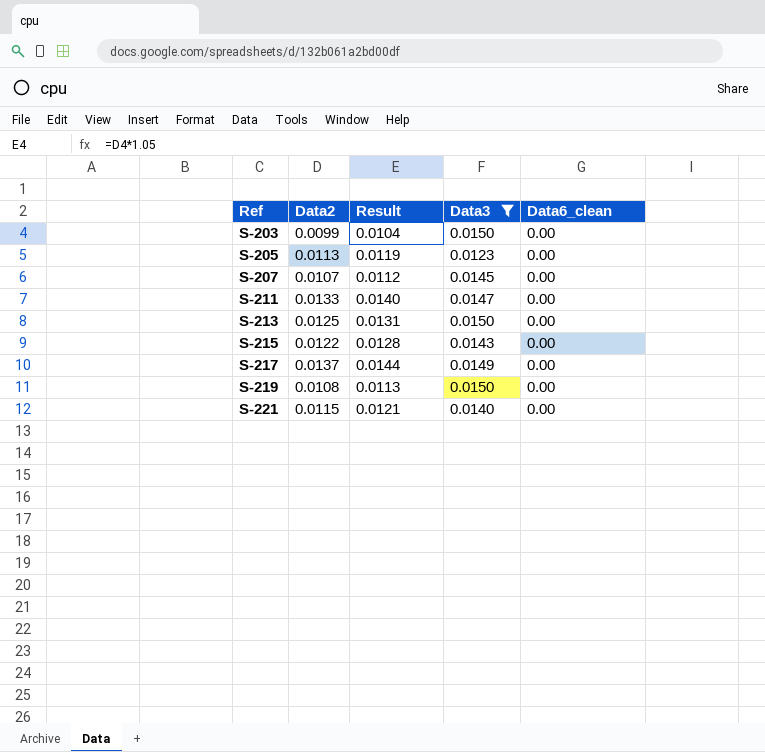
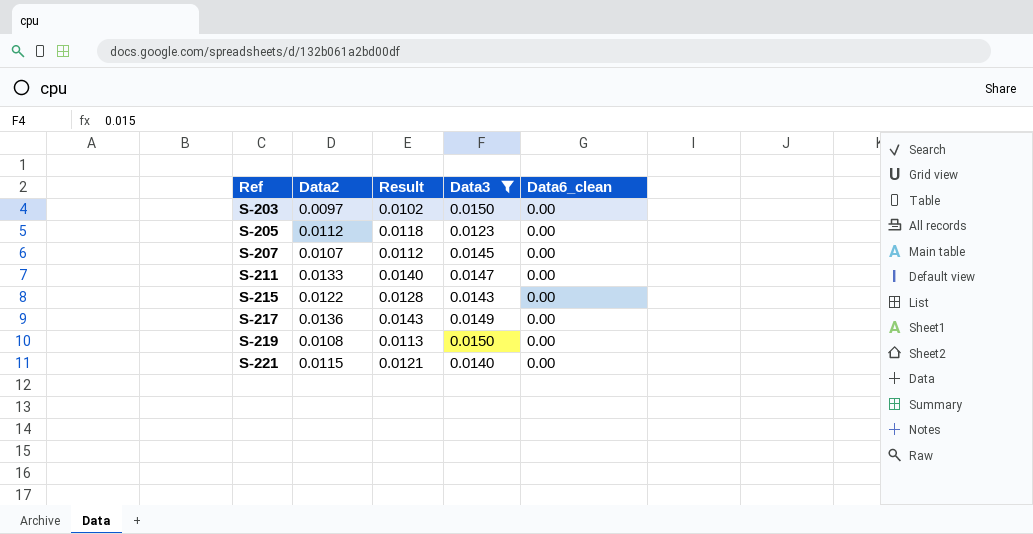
row S-213: 0.0125 | 0.0131 | 0.0150 | 0.00 -> none
S-203 | Data2: 0.0099 -> 0.0097
S-203 | Result: 0.0104 -> 0.0102
S-205 | Data2: 0.0113 -> 0.0112
S-205 | Result: 0.0119 -> 0.0118
S-217 | Data2: 0.0137 -> 0.0136
S-217 | Result: 0.0144 -> 0.0143

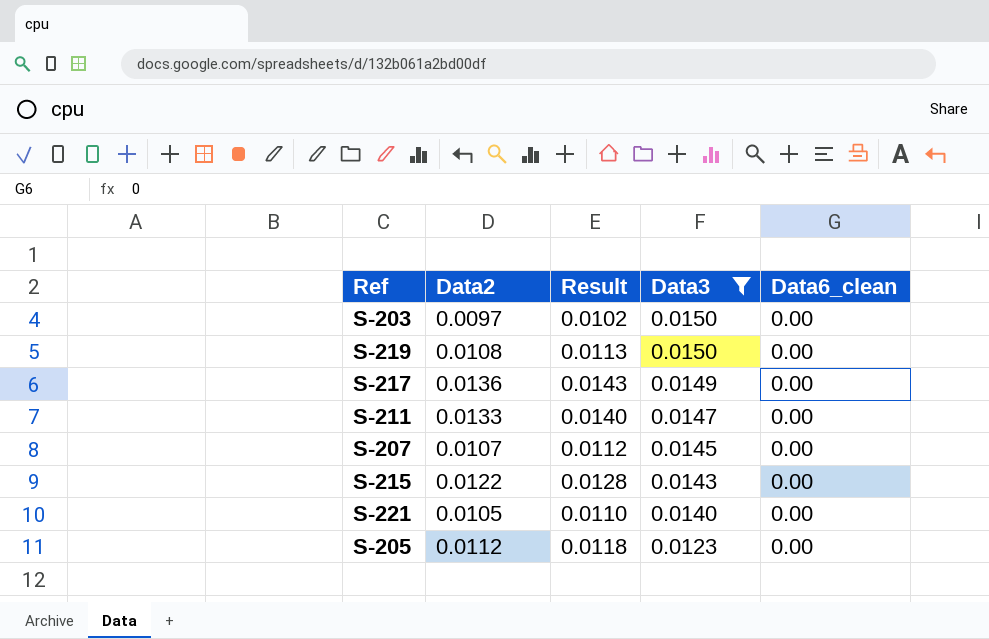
row order: Ref ascending -> Data3 descending
S-221 | Data2: 0.0115 -> 0.0105
S-221 | Result: 0.0121 -> 0.0110

